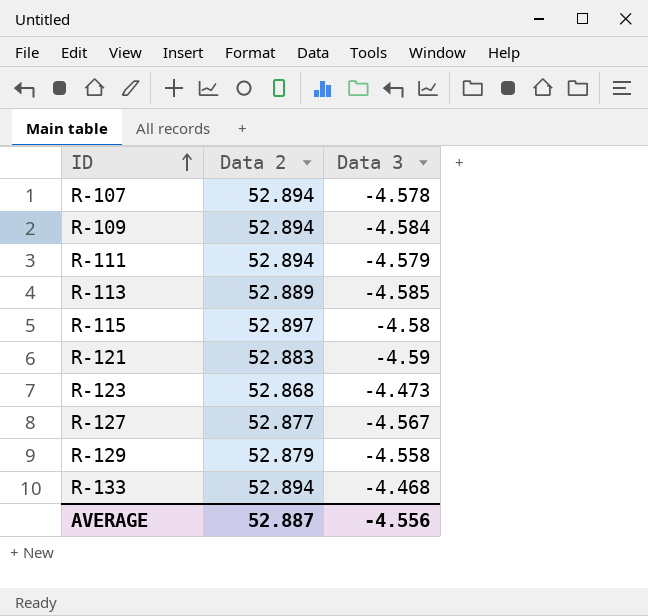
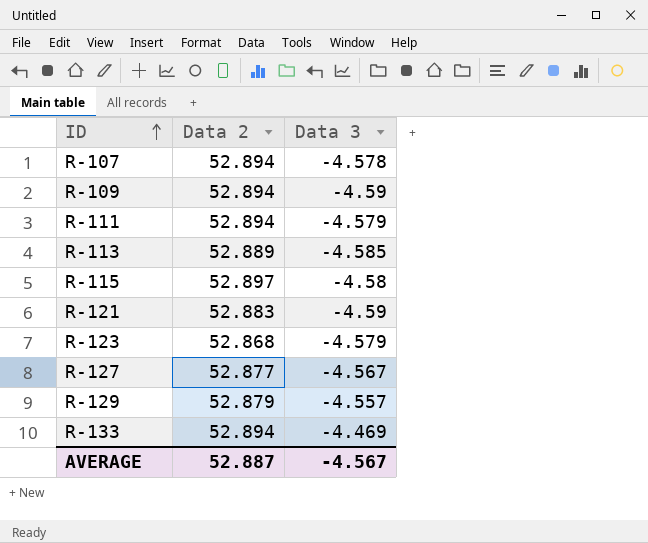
R-109 | Data 3: -4.584 -> -4.59
R-123 | Data 3: -4.473 -> -4.579
R-129 | Data 3: -4.558 -> -4.557
R-133 | Data 3: -4.468 -> -4.469
AVERAGE | Data 3: -4.556 -> -4.567

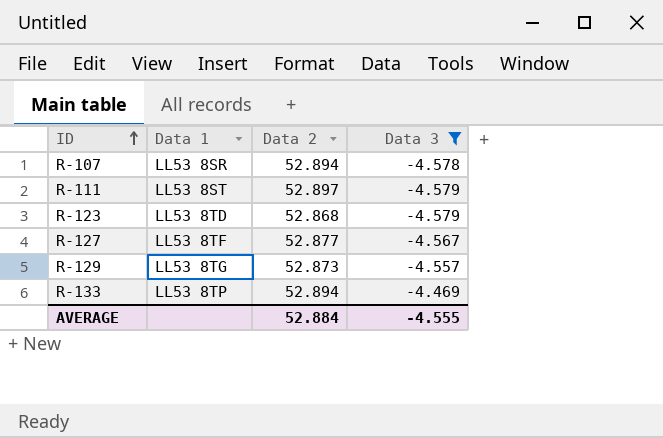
filter: none -> Data 3 >= -4.579
column Data 1 | position: none -> 2
R-111 | Data 2: 52.894 -> 52.897
R-129 | Data 2: 52.879 -> 52.873
AVERAGE | Data 2: 52.887 -> 52.884
AVERAGE | Data 3: -4.567 -> -4.555

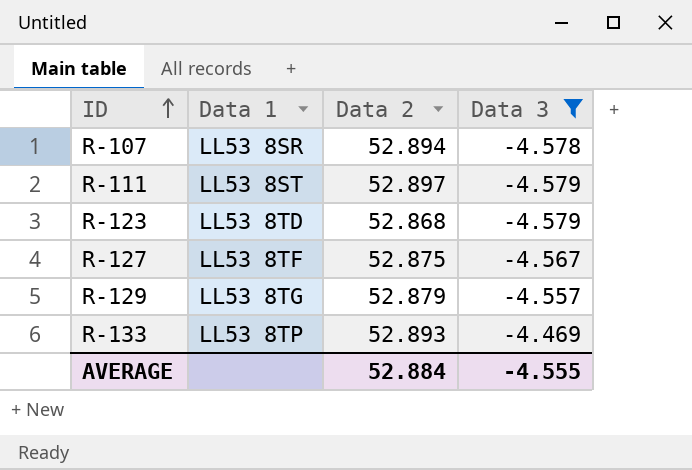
R-127 | Data 2: 52.877 -> 52.875
R-129 | Data 2: 52.873 -> 52.879
R-133 | Data 2: 52.894 -> 52.893

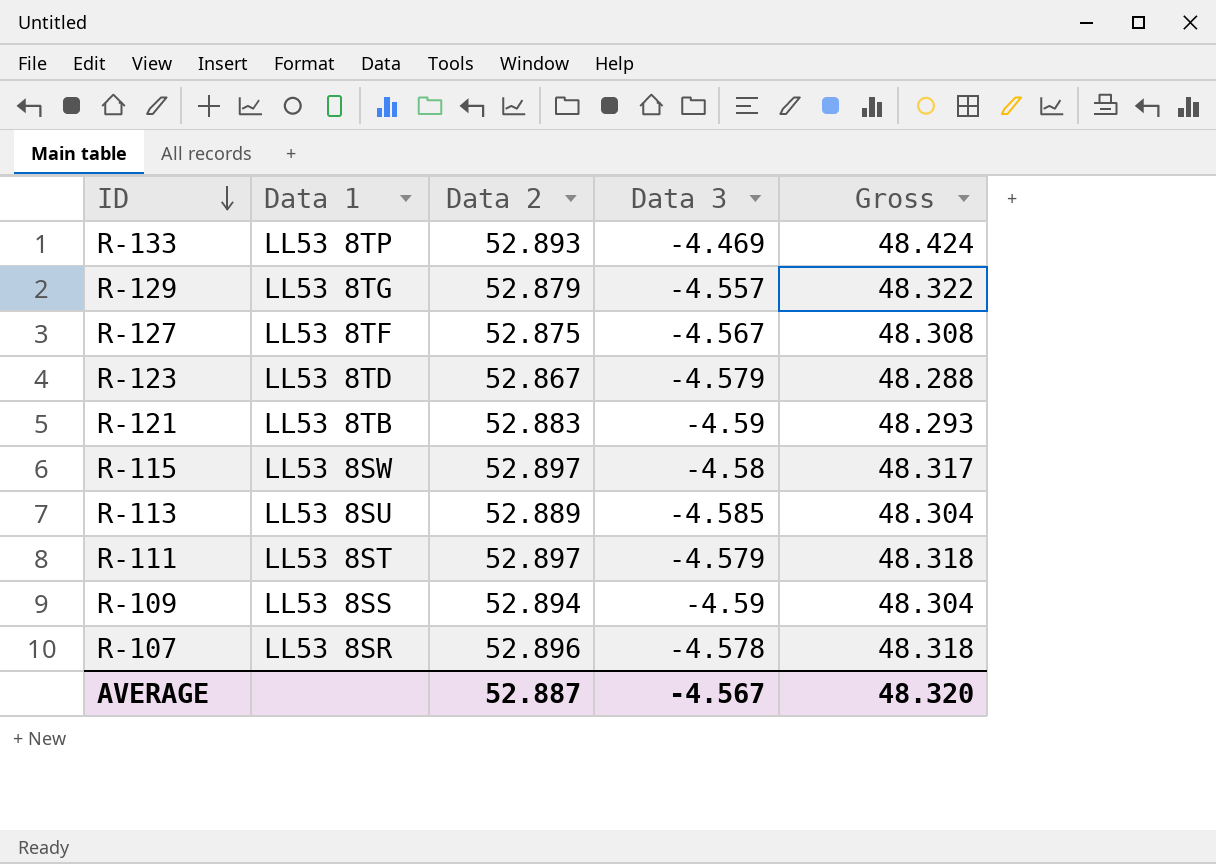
filter: Data 3 >= -4.579 -> none
row order: ID ascending -> ID descending
column Gross | formula: none -> [Data 2] + [Data 3]
R-123 | Data 2: 52.868 -> 52.867
R-107 | Data 2: 52.894 -> 52.896
AVERAGE | Data 2: 52.884 -> 52.887
AVERAGE | Data 3: -4.555 -> -4.567

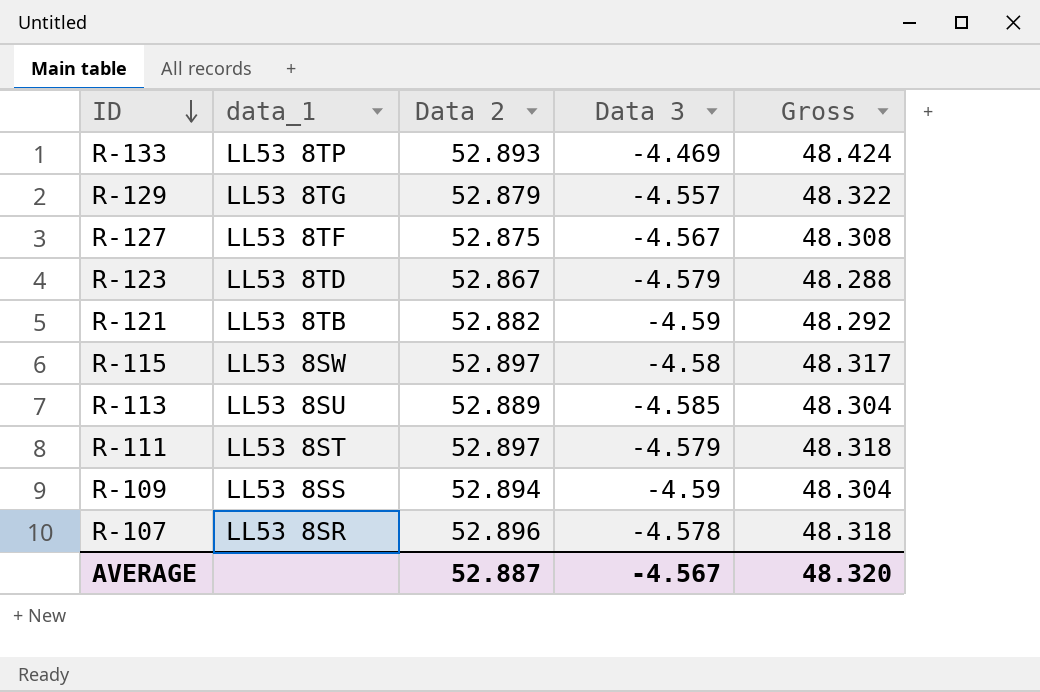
column name: Data 1 -> data_1
R-121 | Data 2: 52.883 -> 52.882
R-121 | Gross: 48.293 -> 48.292

